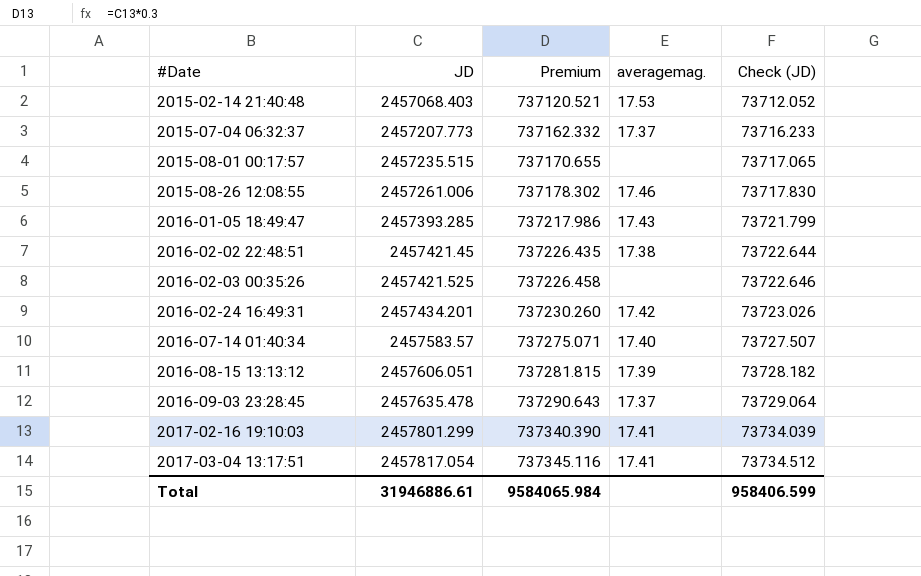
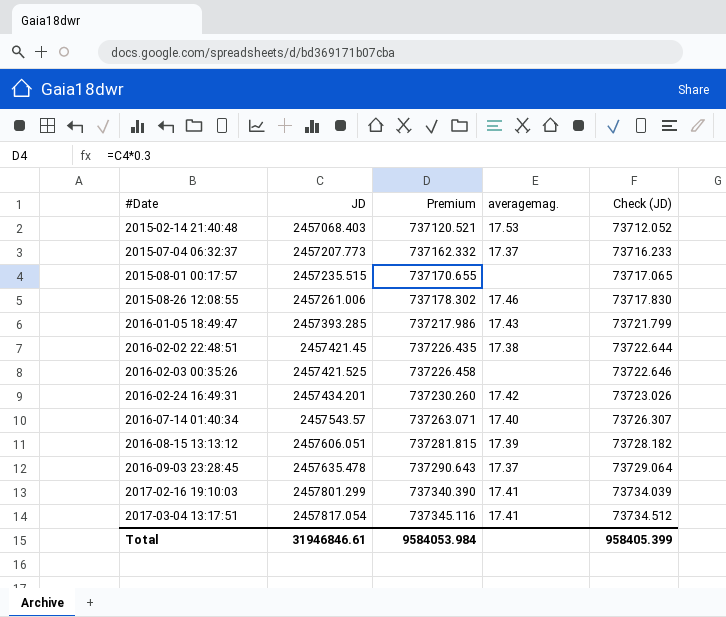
2016-07-14 01:40:34 | JD: 2457583.57 -> 2457543.57
2016-07-14 01:40:34 | Premium: 737275.071 -> 737263.071
2016-07-14 01:40:34 | Check (JD): 73727.507 -> 73726.307
Total | JD: 31946886.61 -> 31946846.61
Total | Premium: 9584065.984 -> 9584053.984
Total | Check (JD): 958406.599 -> 958405.399

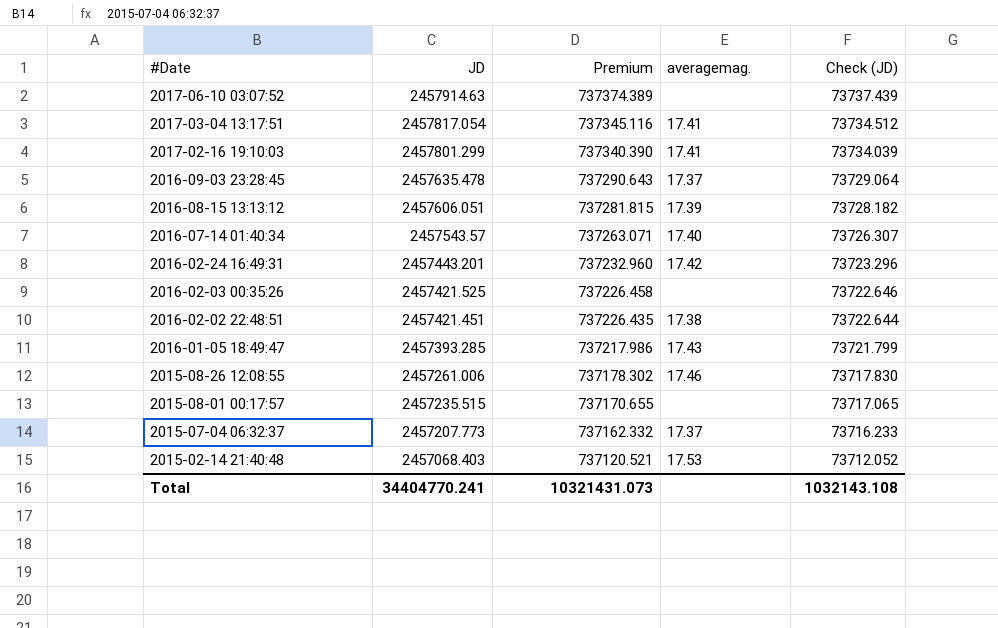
row order: #Date ascending -> #Date descending
row 2017-06-10 03:07:52: none -> 2457914.63 | 737374.389 | none | 73737.439
2016-02-24 16:49:31 | JD: 2457434.201 -> 2457443.201
2016-02-24 16:49:31 | Premium: 737230.260 -> 737232.960
2016-02-24 16:49:31 | Check (JD): 73723.026 -> 73723.296
2016-02-02 22:48:51 | JD: 2457421.45 -> 2457421.451
Total | JD: 31946846.61 -> 34404770.241
Total | Premium: 9584053.984 -> 10321431.073
Total | Check (JD): 958405.399 -> 1032143.108

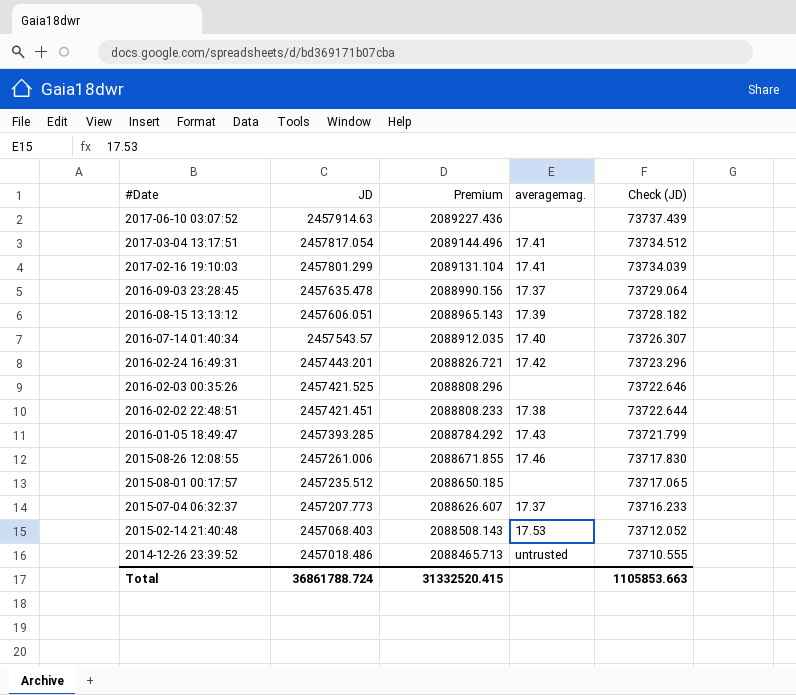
column Premium | formula: [JD] * 0.3 -> [JD] * 0.85
2015-08-01 00:17:57 | JD: 2457235.515 -> 2457235.512
row 2014-12-26 23:39:52: none -> 2457018.486 | 2088465.713 | untrusted | 73710.555
Total | JD: 34404770.241 -> 36861788.724
Total | Premium: 10321431.073 -> 31332520.415
Total | Check (JD): 1032143.108 -> 1105853.663

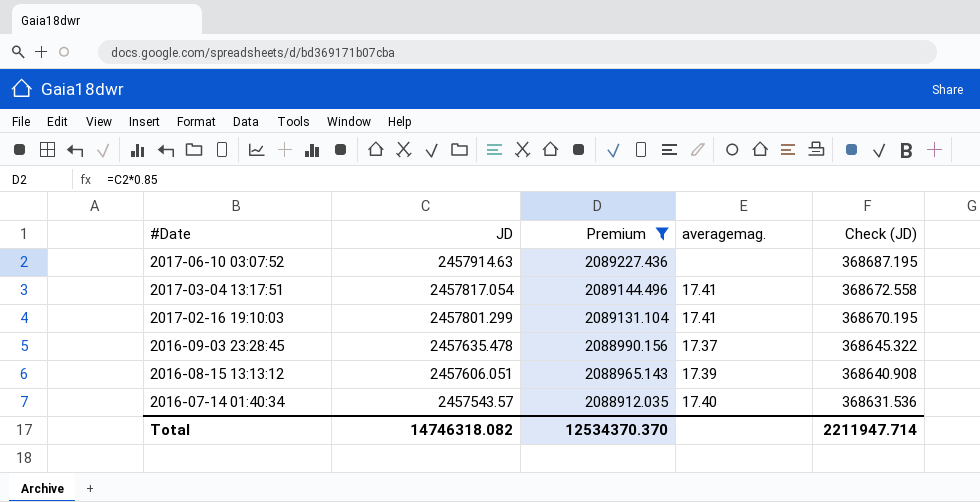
filter: none -> Premium >= 2088912.035
column Check (JD) | formula: [JD] * 0.03 -> [JD] * 0.15
Total | JD: 36861788.724 -> 14746318.082
Total | Premium: 31332520.415 -> 12534370.370
Total | Check (JD): 1105853.663 -> 2211947.714

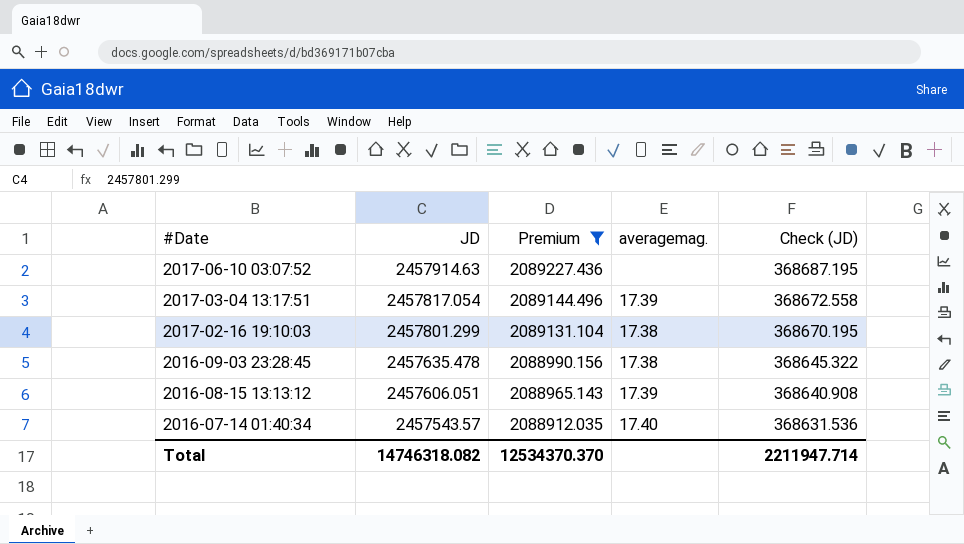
2017-03-04 13:17:51 | averagemag.: 17.41 -> 17.39
2017-02-16 19:10:03 | averagemag.: 17.41 -> 17.38
2016-09-03 23:28:45 | averagemag.: 17.37 -> 17.38

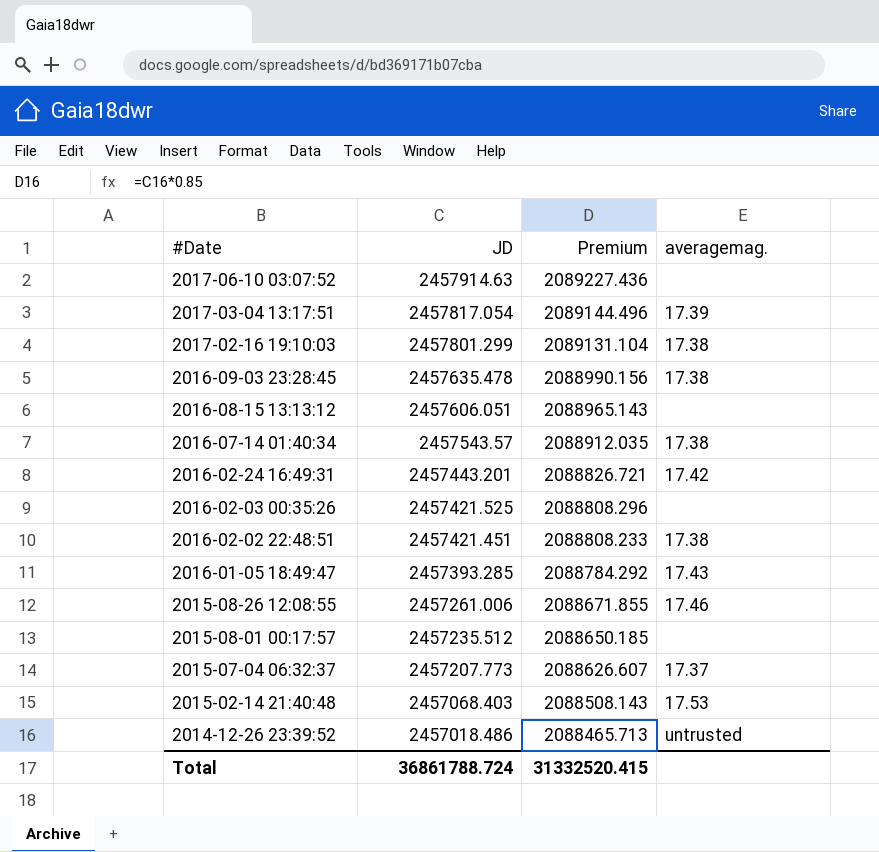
filter: Premium >= 2088912.035 -> none
column Check (JD) | formula: [JD] * 0.15 -> none
2016-08-15 13:13:12 | averagemag.: 17.39 -> none
2016-07-14 01:40:34 | averagemag.: 17.40 -> 17.38
Total | JD: 14746318.082 -> 36861788.724
Total | Premium: 12534370.370 -> 31332520.415

